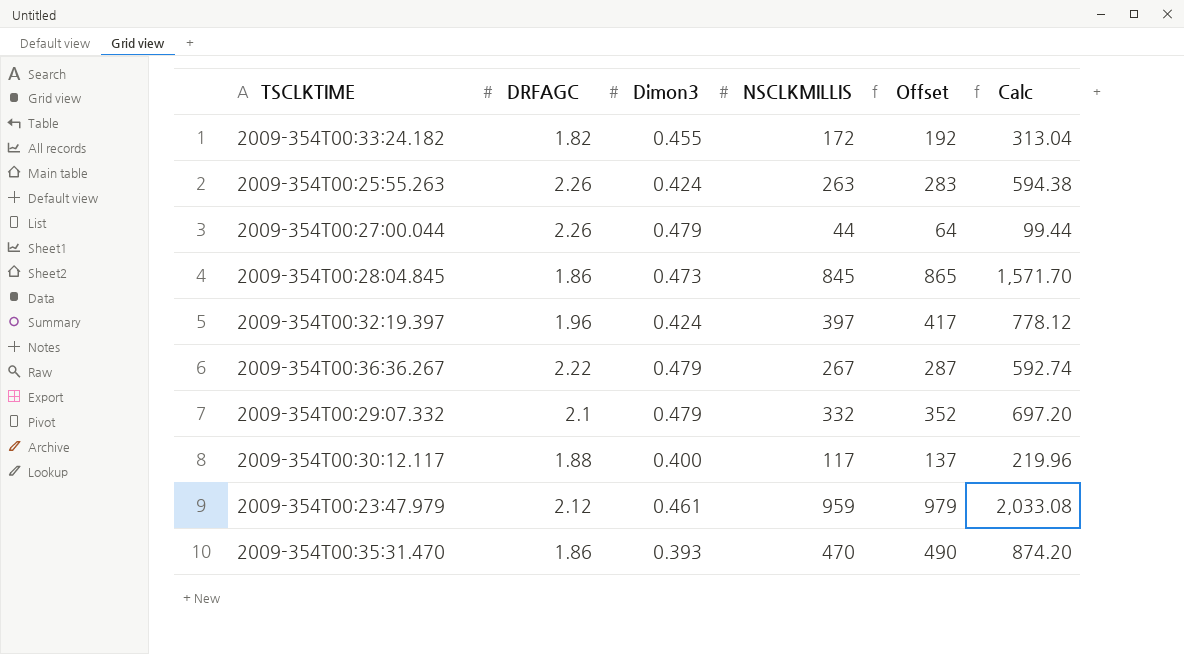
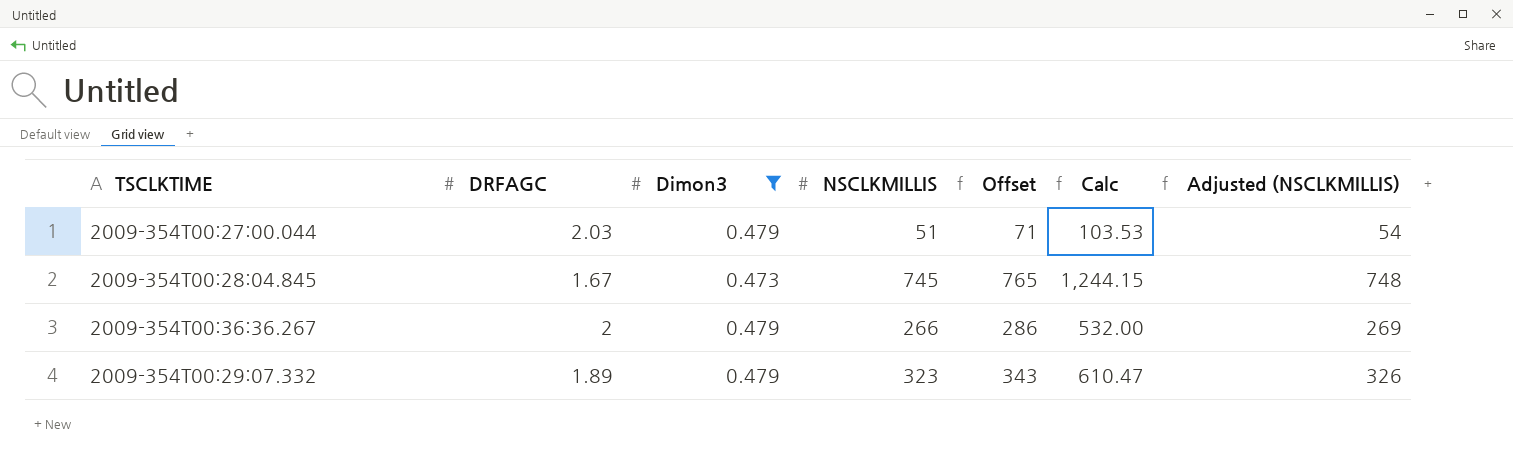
filter: none -> Dimon3 >= 0.473
column Adjusted (NSCLKMILLIS) | formula: none -> [NSCLKMILLIS] + 3
2009-354T00:27:00.044 | DRFAGC: 2.26 -> 2.03
2009-354T00:27:00.044 | NSCLKMILLIS: 44 -> 51
2009-354T00:27:00.044 | Offset: 64 -> 71
2009-354T00:27:00.044 | Calc: 99.44 -> 103.53
2009-354T00:28:04.845 | DRFAGC: 1.86 -> 1.67
2009-354T00:28:04.845 | NSCLKMILLIS: 845 -> 745
2009-354T00:28:04.845 | Offset: 865 -> 765
2009-354T00:28:04.845 | Calc: 1,571.70 -> 1,244.15
2009-354T00:36:36.267 | DRFAGC: 2.22 -> 2
2009-354T00:36:36.267 | NSCLKMILLIS: 267 -> 266
2009-354T00:36:36.267 | Offset: 287 -> 286
2009-354T00:36:36.267 | Calc: 592.74 -> 532.00
2009-354T00:29:07.332 | DRFAGC: 2.1 -> 1.89
2009-354T00:29:07.332 | NSCLKMILLIS: 332 -> 323
2009-354T00:29:07.332 | Offset: 352 -> 343
2009-354T00:29:07.332 | Calc: 697.20 -> 610.47

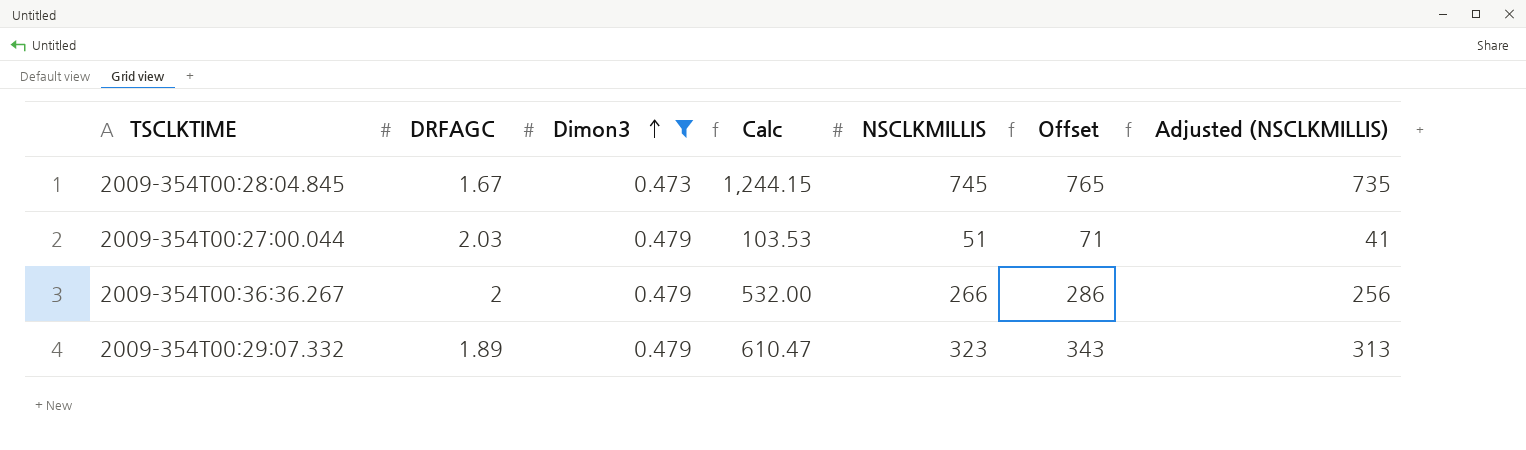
row order: none -> Dimon3 ascending
column Calc | position: 6 -> 4
column Adjusted (NSCLKMILLIS) | formula: [NSCLKMILLIS] + 3 -> [NSCLKMILLIS] - 10

